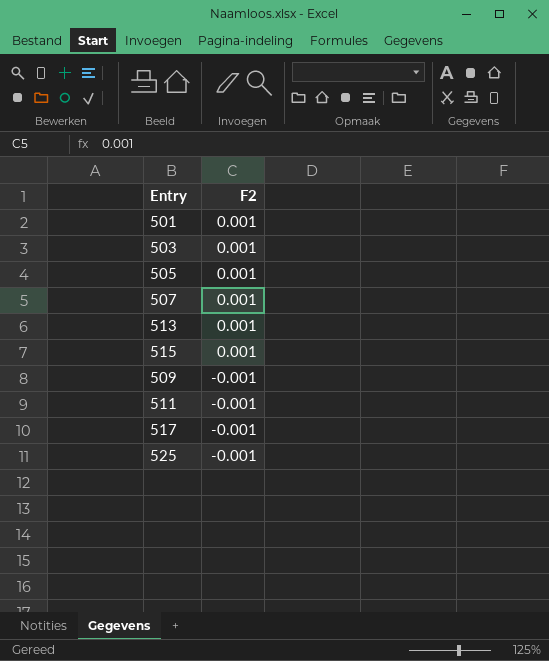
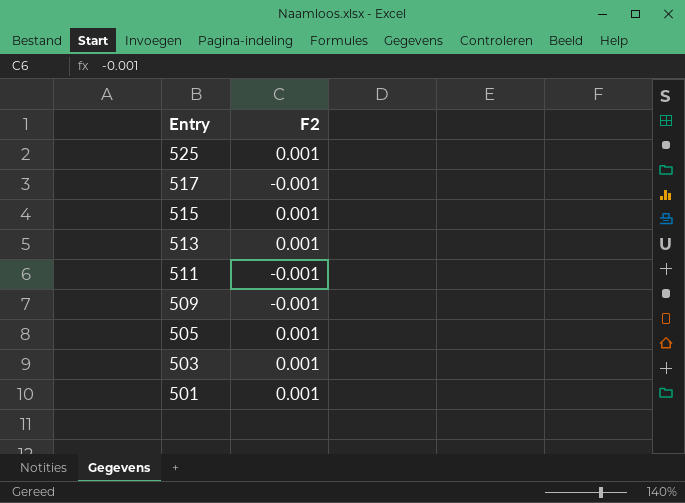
row order: F2 descending -> Entry descending
row 507: 0.001 -> none
525 | F2: -0.001 -> 0.001

